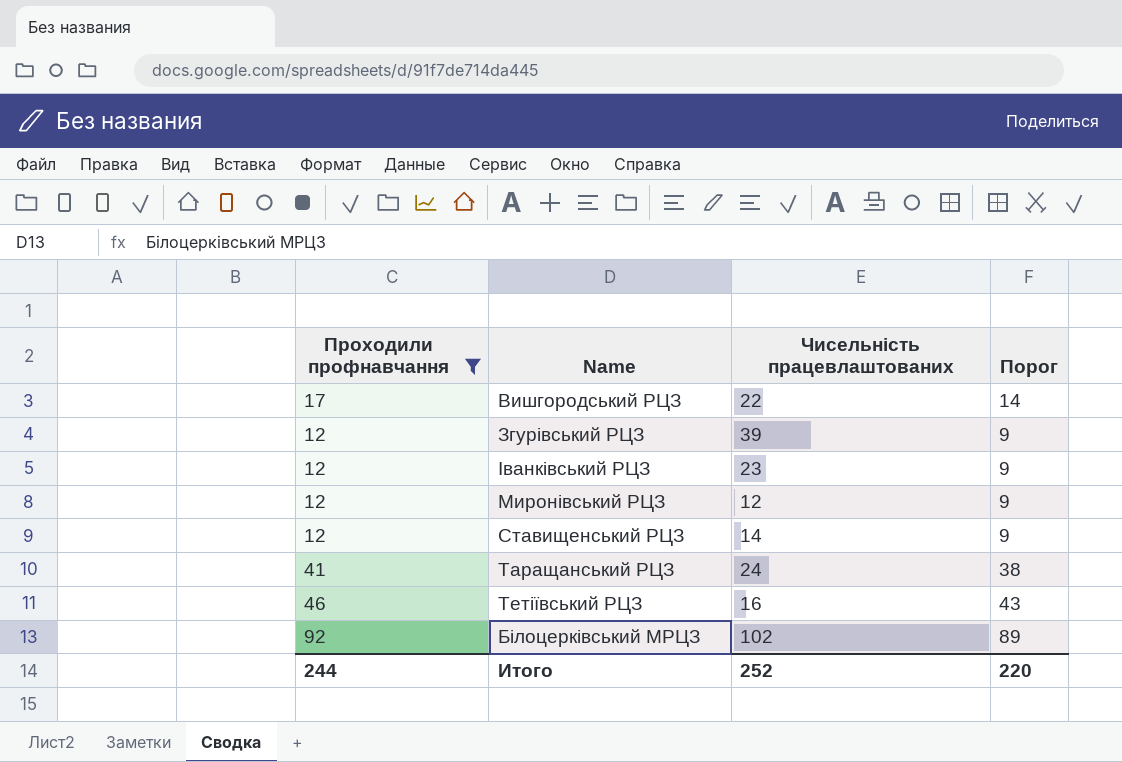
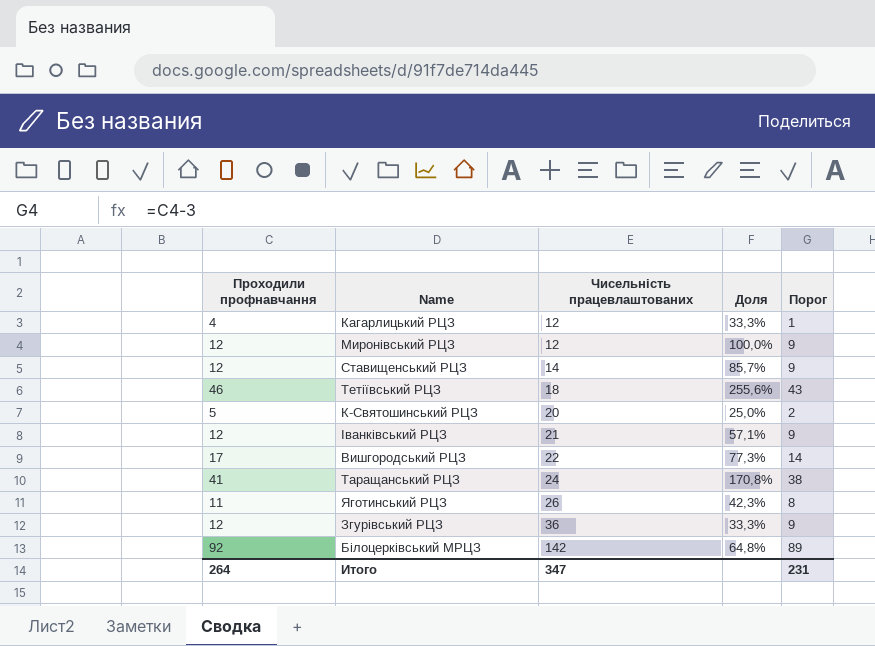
filter: Проходили профнавчання >= 12 -> none
row order: none -> Чисельність працевлаштованих ascending
column Доля | formula: none -> [Проходили профнавчання] / [Чисельність працевлаштованих]
Тетіївський РЦЗ | Чисельність працевлаштованих: 16 -> 18
Іванківський РЦЗ | Чисельність працевлаштованих: 23 -> 21
Згурівський РЦЗ | Чисельність працевлаштованих: 39 -> 36
Білоцерківський МРЦЗ | Чисельність працевлаштованих: 102 -> 142
Итого | Проходили профнавчання: 244 -> 264
Итого | Чисельність працевлаштованих: 252 -> 347
Итого | Порог: 220 -> 231

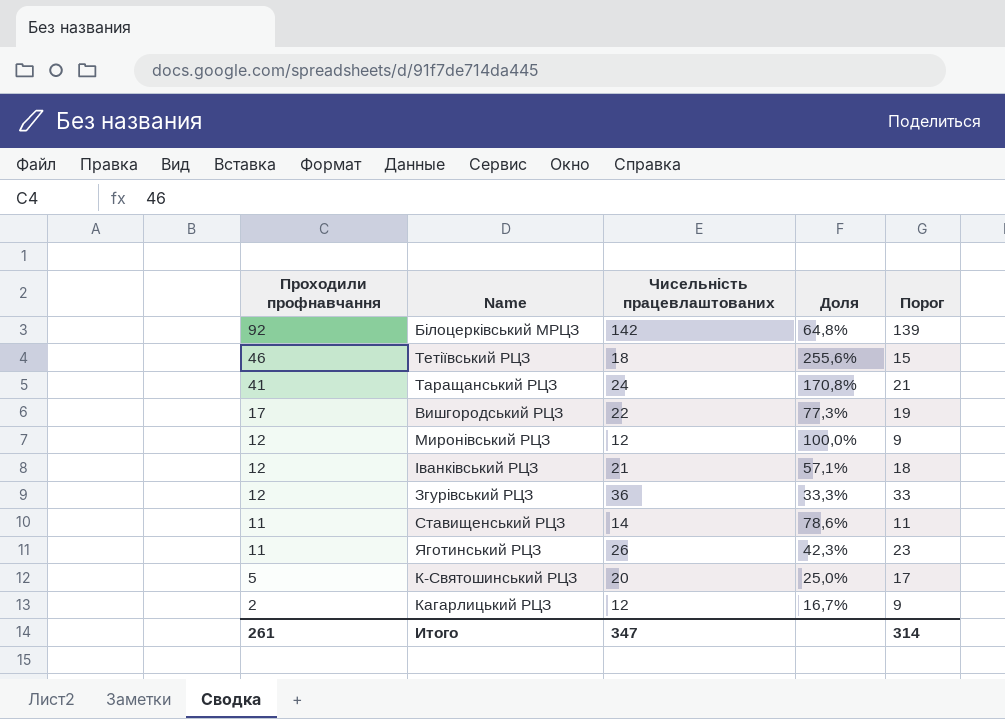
row order: Чисельність працевлаштованих ascending -> Проходили профнавчання descending
column Порог | formula: [Проходили профнавчання] - 3 -> [Чисельність працевлаштованих] - 3
Ставищенський РЦЗ | Проходили профнавчання: 12 -> 11
Ставищенський РЦЗ | Доля: 85,7% -> 78,6%
Кагарлицький РЦЗ | Проходили профнавчання: 4 -> 2
Кагарлицький РЦЗ | Доля: 33,3% -> 16,7%
Итого | Проходили профнавчання: 264 -> 261
Итого | Порог: 231 -> 314

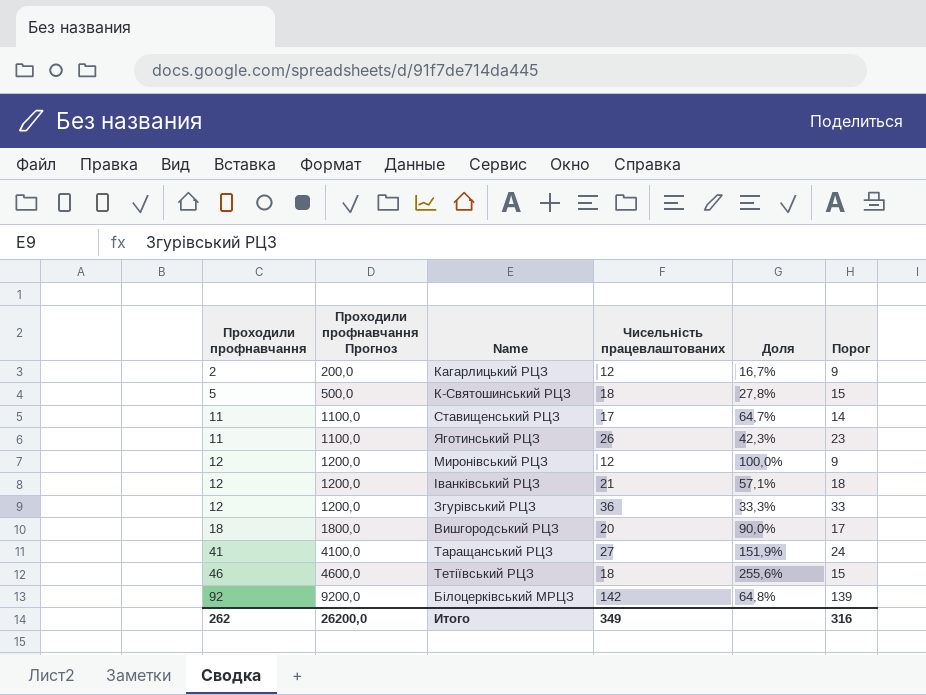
row order: Проходили профнавчання descending -> Проходили профнавчання ascending
column Проходили профнавчання Прогноз | formula: none -> [Проходили профнавчання] * 100
К-Святошинський РЦЗ | Чисельність працевлаштованих: 20 -> 18
К-Святошинський РЦЗ | Доля: 25,0% -> 27,8%
К-Святошинський РЦЗ | Порог: 17 -> 15
Ставищенський РЦЗ | Чисельність працевлаштованих: 14 -> 17
Ставищенський РЦЗ | Доля: 78,6% -> 64,7%
Ставищенський РЦЗ | Порог: 11 -> 14
Вишгородський РЦЗ | Проходили профнавчання: 17 -> 18
Вишгородський РЦЗ | Чисельність працевлаштованих: 22 -> 20
Вишгородський РЦЗ | Доля: 77,3% -> 90,0%
Вишгородський РЦЗ | Порог: 19 -> 17
Таращанський РЦЗ | Чисельність працевлаштованих: 24 -> 27
Таращанський РЦЗ | Доля: 170,8% -> 151,9%
Таращанський РЦЗ | Порог: 21 -> 24
Итого | Проходили профнавчання: 261 -> 262
Итого | Чисельність працевлаштованих: 347 -> 349
Итого | Порог: 314 -> 316

